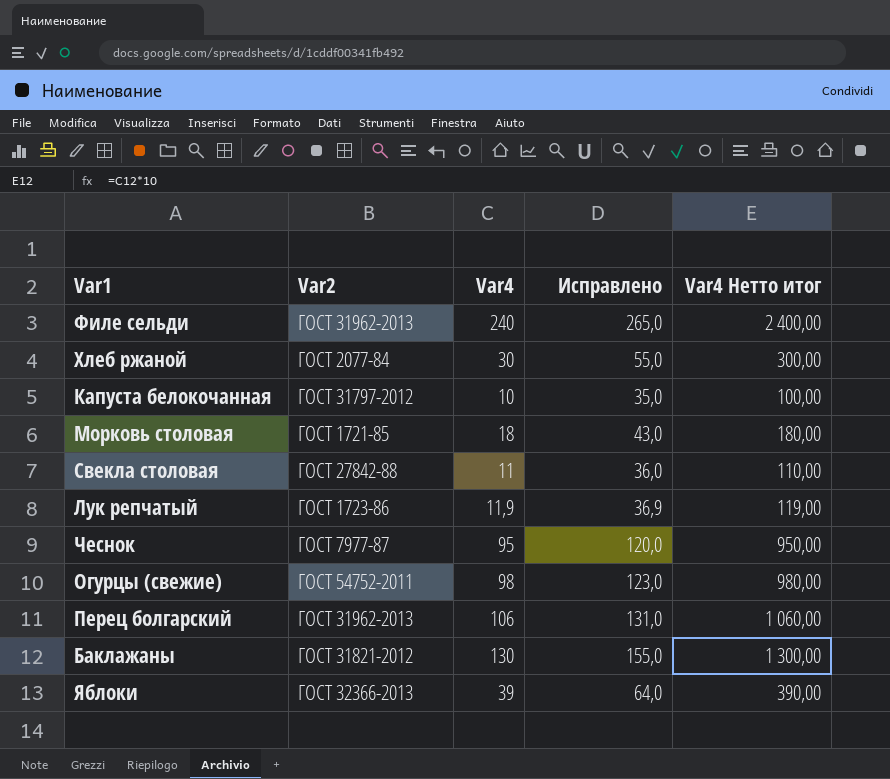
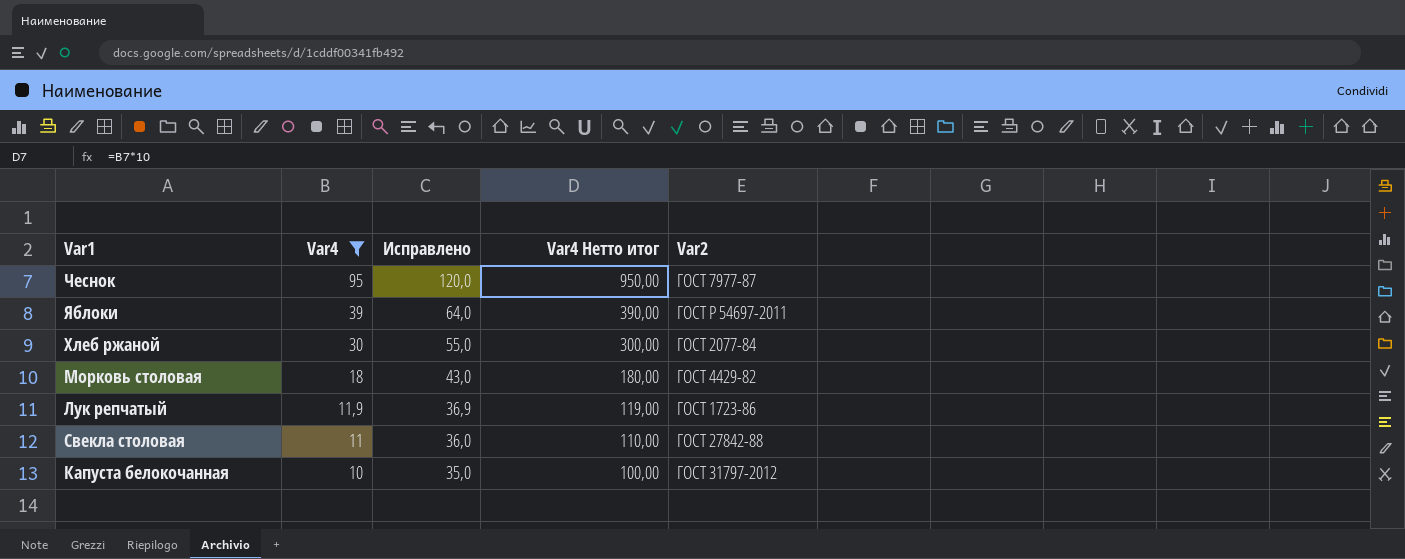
filter: none -> Var4 <= 95
row order: none -> Var4 descending
column Var2 | position: 2 -> 5
Яблоки | Var2: ГОСТ 32366-2013 -> ГОСТ Р 54697-2011
Морковь столовая | Var2: ГОСТ 1721-85 -> ГОСТ 4429-82

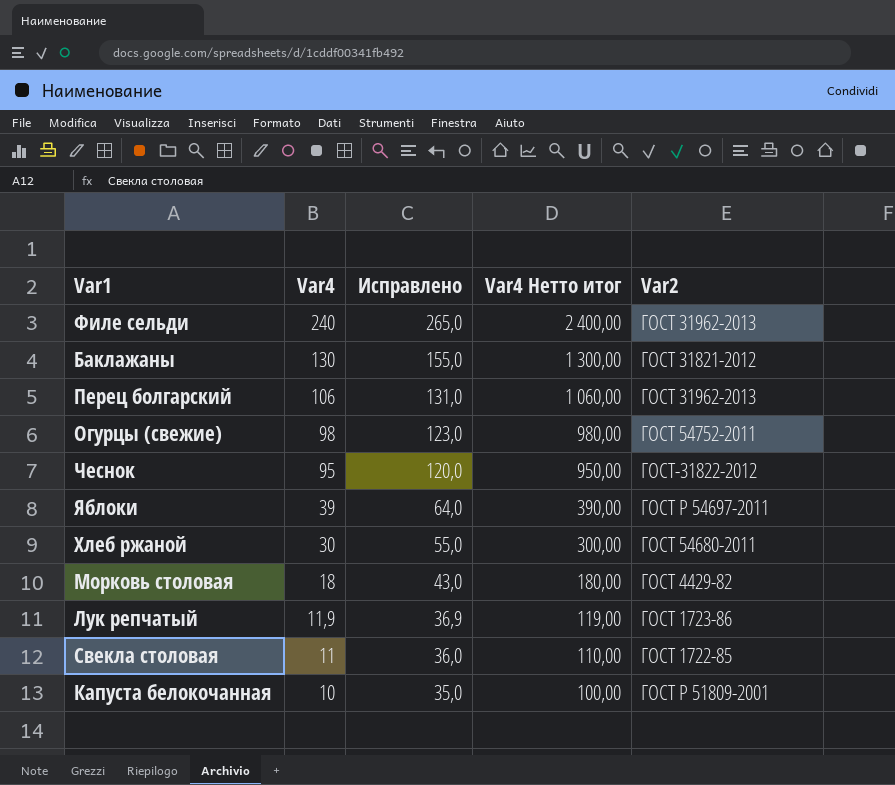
filter: Var4 <= 95 -> none
Чеснок | Var2: ГОСТ 7977-87 -> ГОСТ-31822-2012
Хлеб ржаной | Var2: ГОСТ 2077-84 -> ГОСТ 54680-2011
Свекла столовая | Var2: ГОСТ 27842-88 -> ГОСТ 1722-85
Капуста белокочанная | Var2: ГОСТ 31797-2012 -> ГОСТ Р 51809-2001

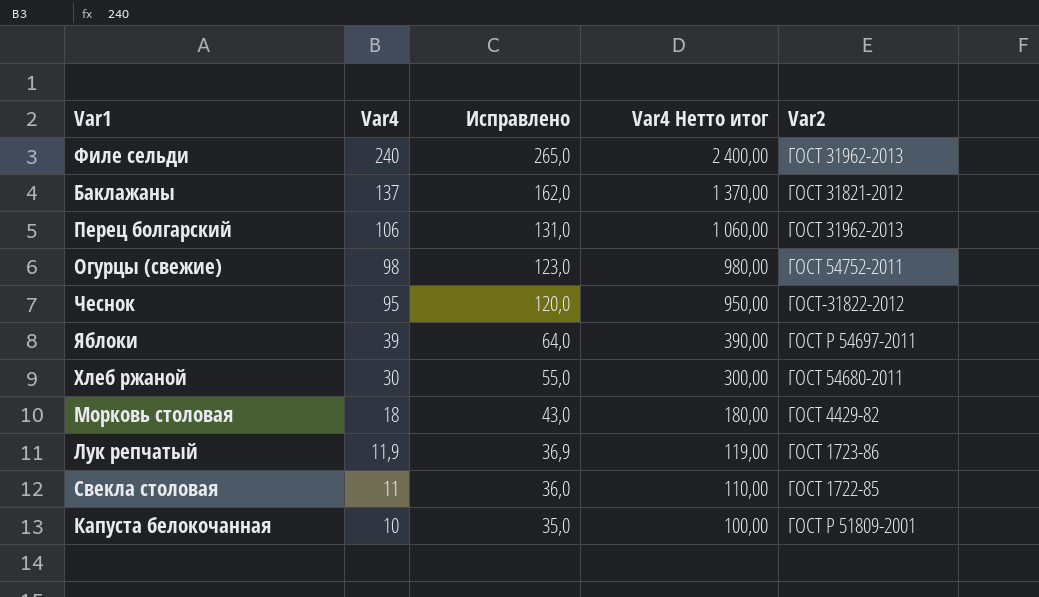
Баклажаны | Var4: 130 -> 137
Баклажаны | Исправлено: 155,0 -> 162,0
Баклажаны | Var4 Нетто итог: 1 300,00 -> 1 370,00

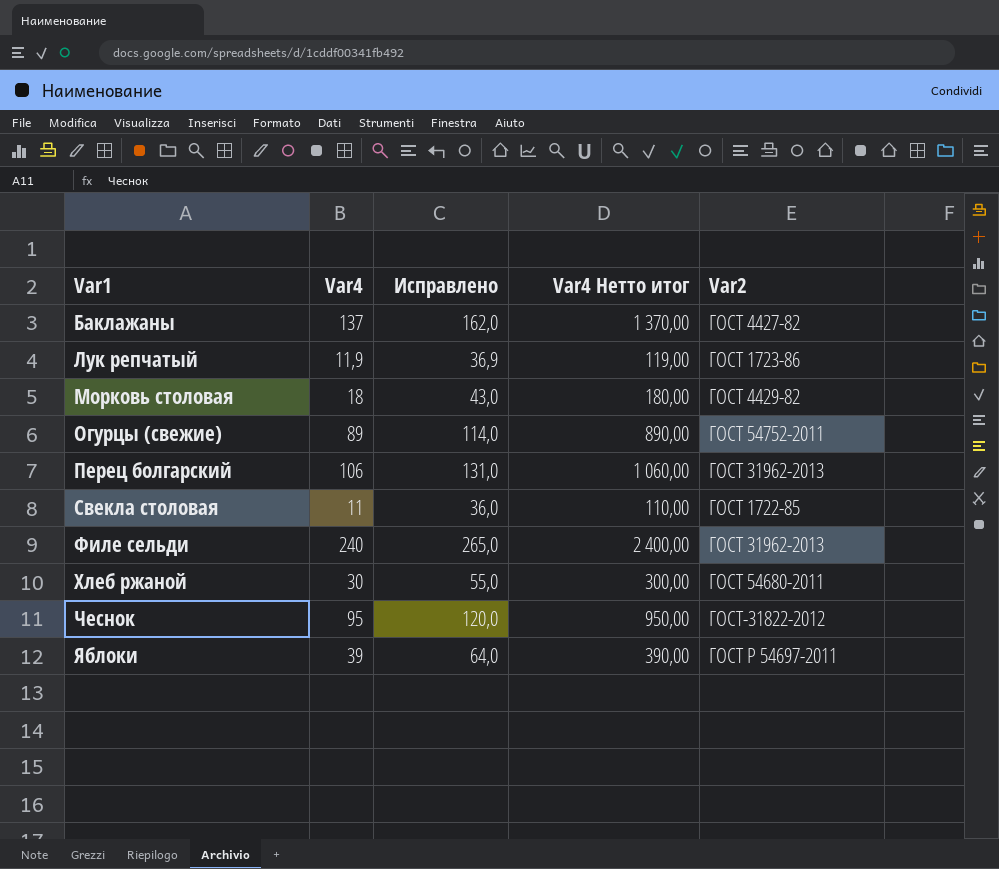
row order: Var4 descending -> Var1 ascending
row Капуста белокочанная: 10 | 35,0 | 100,00 | ГОСТ Р 51809-2001 -> none
Баклажаны | Var2: ГОСТ 31821-2012 -> ГОСТ 4427-82
Огурцы (свежие) | Var4: 98 -> 89
Огурцы (свежие) | Исправлено: 123,0 -> 114,0
Огурцы (свежие) | Var4 Нетто итог: 980,00 -> 890,00

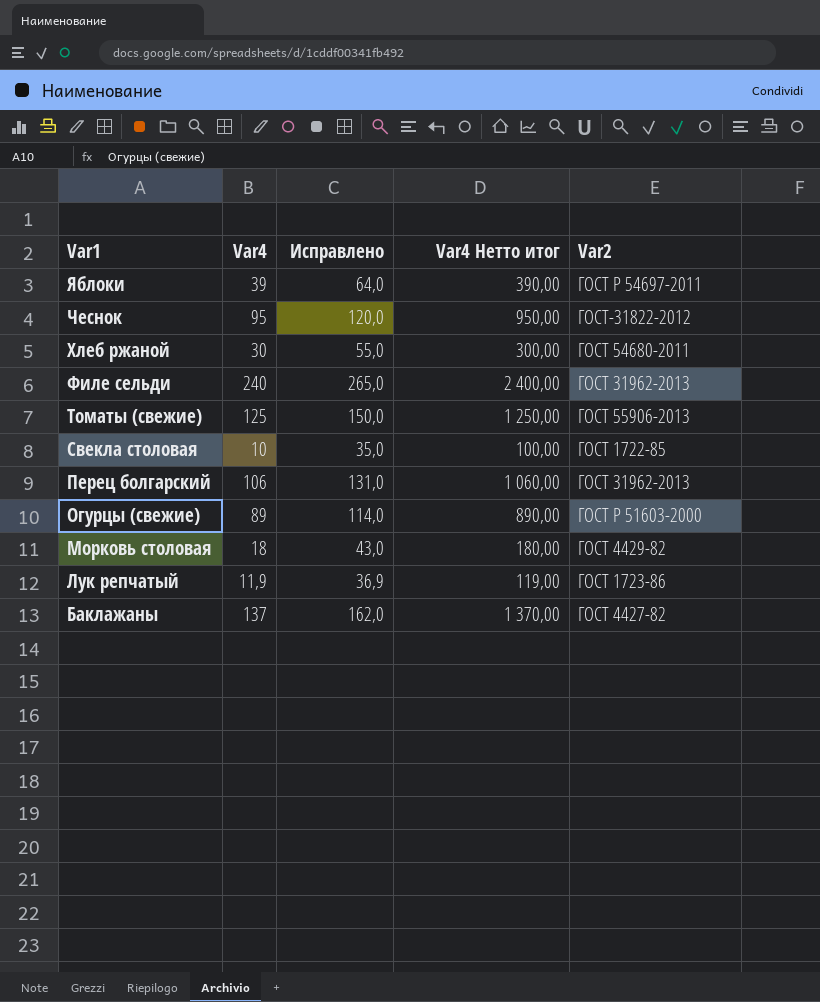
row order: Var1 ascending -> Var1 descending
row Томаты (свежие): none -> 125 | 150,0 | 1 250,00 | ГОСТ 55906-2013
Свекла столовая | Var4: 11 -> 10
Свекла столовая | Исправлено: 36,0 -> 35,0
Свекла столовая | Var4 Нетто итог: 110,00 -> 100,00
Огурцы (свежие) | Var2: ГОСТ 54752-2011 -> ГОСТ Р 51603-2000

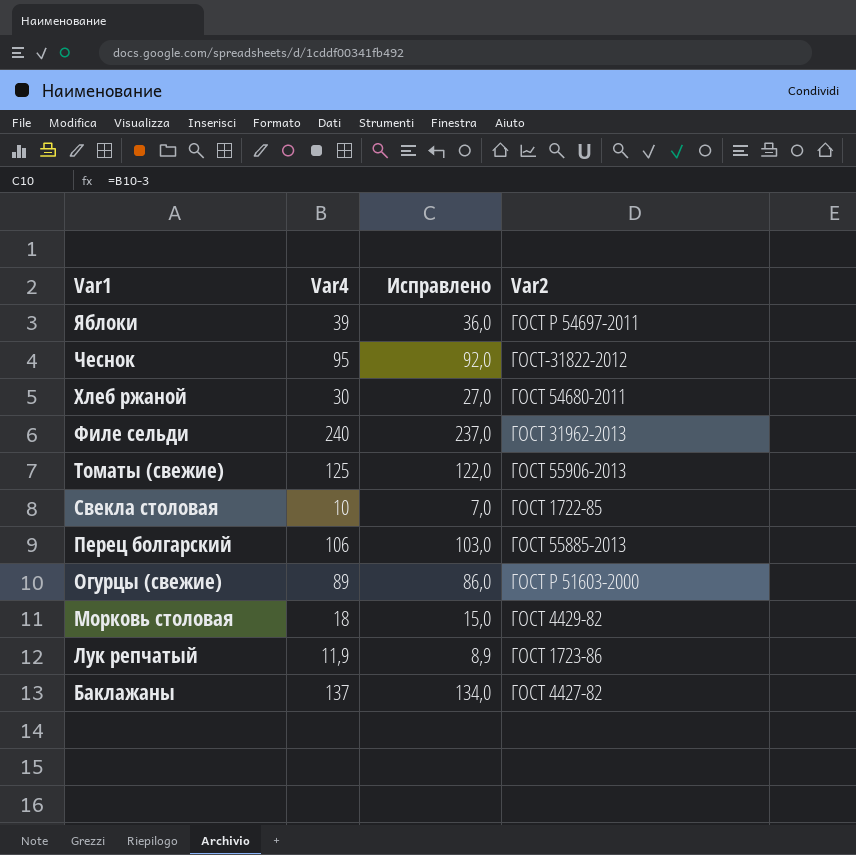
column Var4 Нетто итог | formula: [Var4] * 10 -> none
column Исправлено | formula: [Var4] + 25 -> [Var4] - 3
Перец болгарский | Var2: ГОСТ 31962-2013 -> ГОСТ 55885-2013

